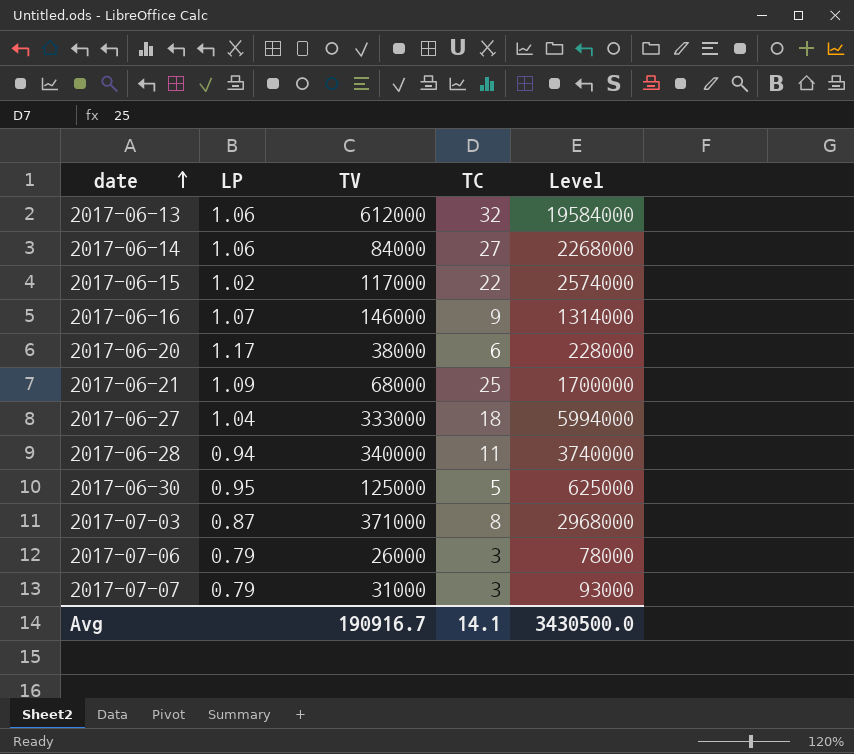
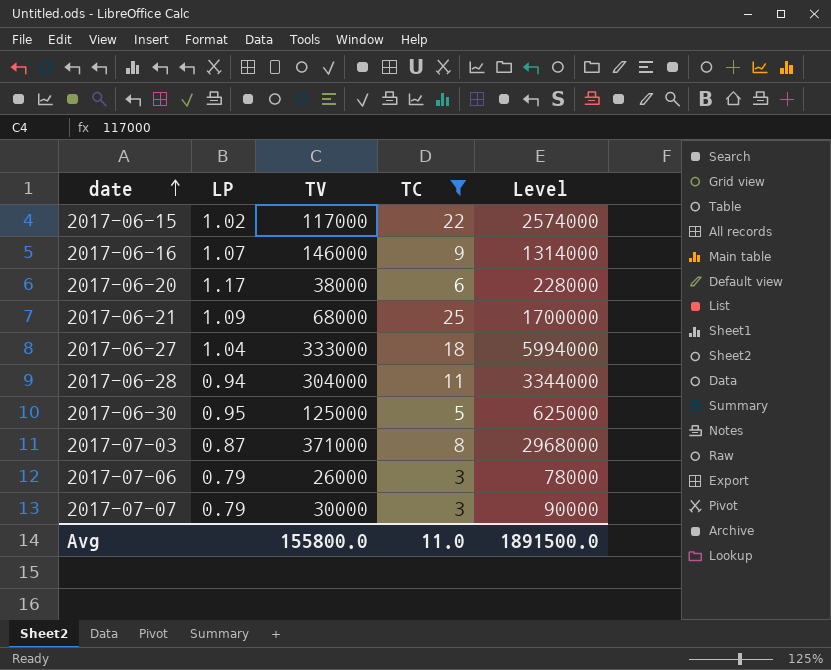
filter: none -> TC <= 25
2017-06-28 | TV: 340000 -> 304000
2017-06-28 | Level: 3740000 -> 3344000
2017-07-07 | TV: 31000 -> 30000
2017-07-07 | Level: 93000 -> 90000
Avg | TV: 190916.7 -> 155800.0
Avg | TC: 14.1 -> 11.0
Avg | Level: 3430500.0 -> 1891500.0

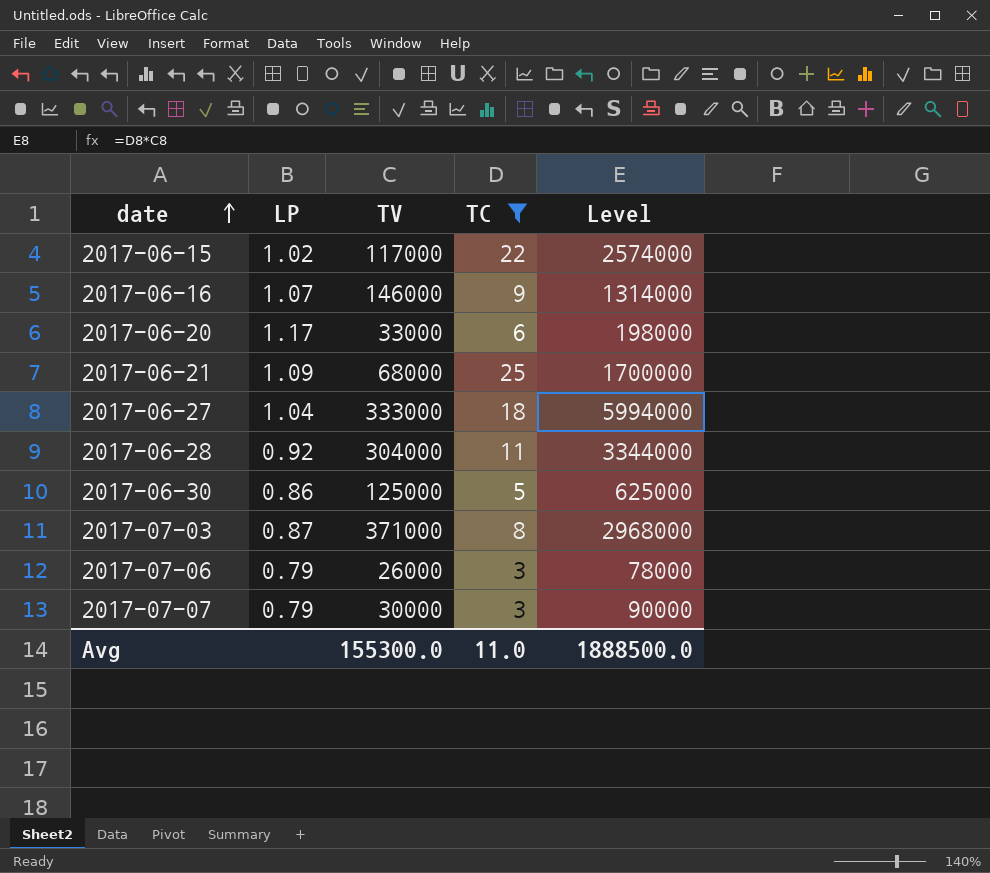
2017-06-20 | TV: 38000 -> 33000
2017-06-20 | Level: 228000 -> 198000
2017-06-28 | LP: 0.94 -> 0.92
2017-06-30 | LP: 0.95 -> 0.86
Avg | TV: 155800.0 -> 155300.0
Avg | Level: 1891500.0 -> 1888500.0

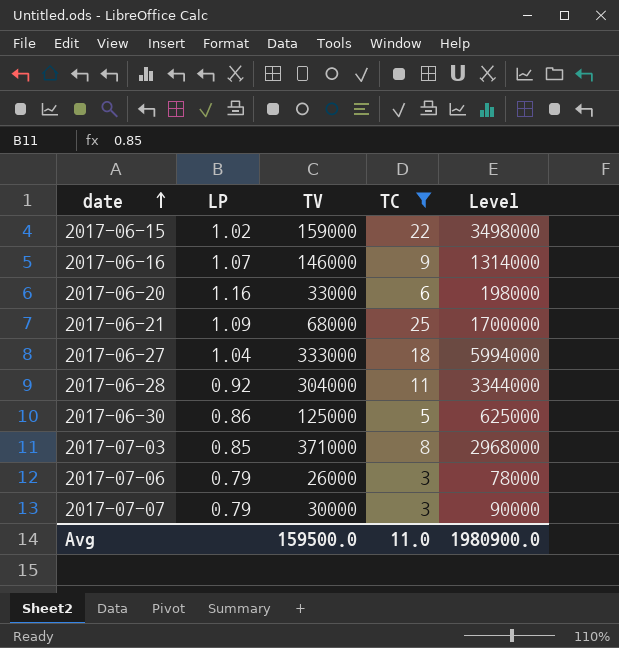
2017-06-15 | TV: 117000 -> 159000
2017-06-15 | Level: 2574000 -> 3498000
2017-06-20 | LP: 1.17 -> 1.16
2017-07-03 | LP: 0.87 -> 0.85
Avg | TV: 155300.0 -> 159500.0
Avg | Level: 1888500.0 -> 1980900.0

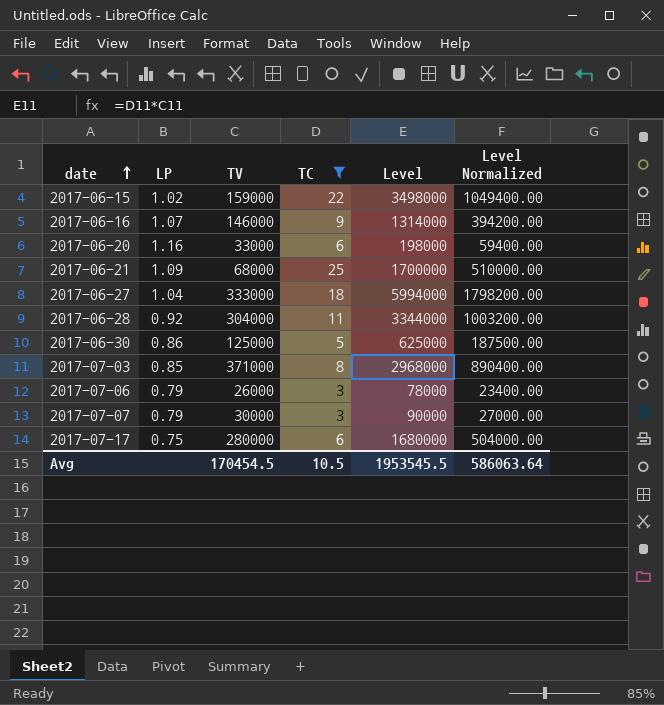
column Level Normalized | formula: none -> [Level] * 0.3
row 2017-07-17: none -> 0.75 | 280000 | 6 | 1680000 | 504000.00
Avg | TV: 159500.0 -> 170454.5
Avg | TC: 11.0 -> 10.5
Avg | Level: 1980900.0 -> 1953545.5

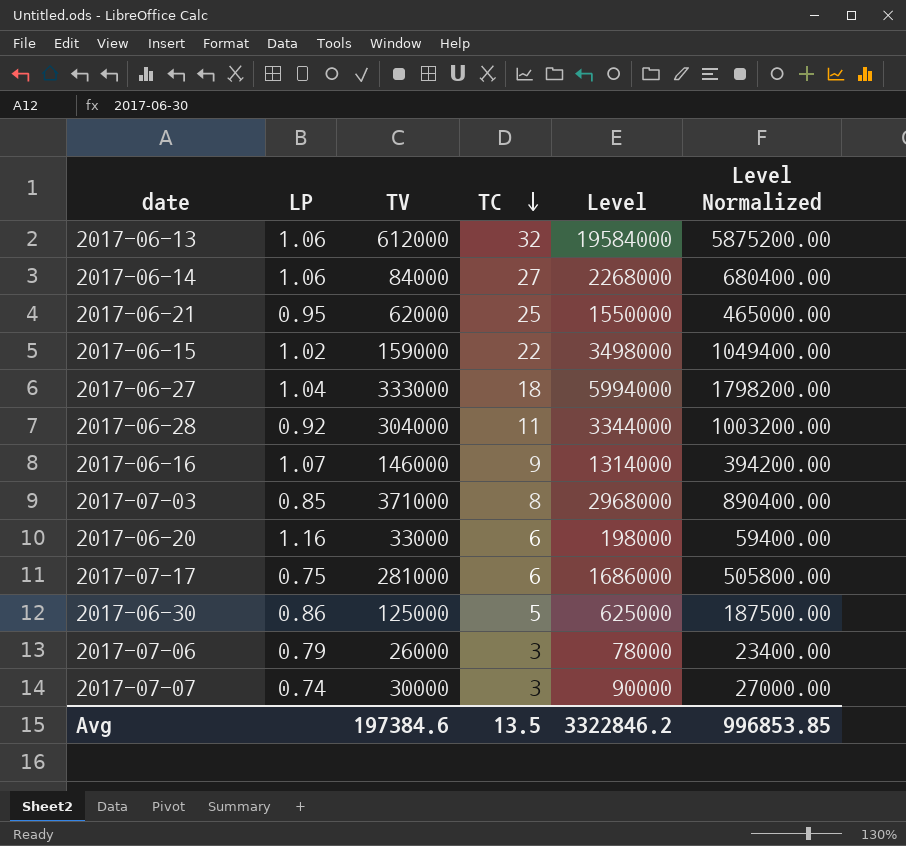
filter: TC <= 25 -> none
row order: date ascending -> TC descending
2017-06-21 | LP: 1.09 -> 0.95
2017-06-21 | TV: 68000 -> 62000
2017-06-21 | Level: 1700000 -> 1550000
2017-06-21 | Level Normalized: 510000.00 -> 465000.00
2017-07-17 | TV: 280000 -> 281000
2017-07-17 | Level: 1680000 -> 1686000
2017-07-17 | Level Normalized: 504000.00 -> 505800.00
2017-07-07 | LP: 0.79 -> 0.74
Avg | TV: 170454.5 -> 197384.6
Avg | TC: 10.5 -> 13.5
Avg | Level: 1953545.5 -> 3322846.2
Avg | Level Normalized: 586063.64 -> 996853.85

